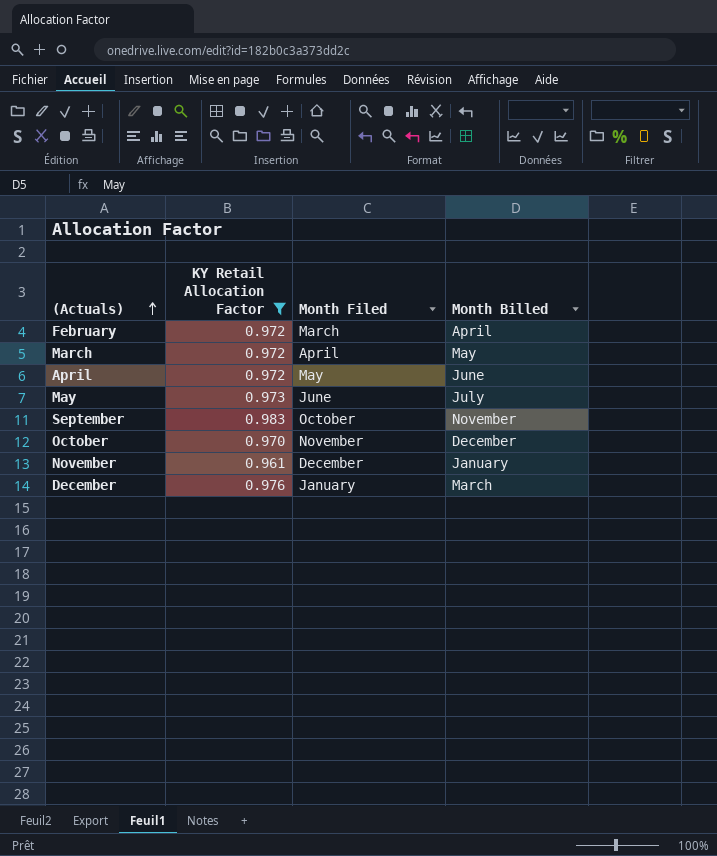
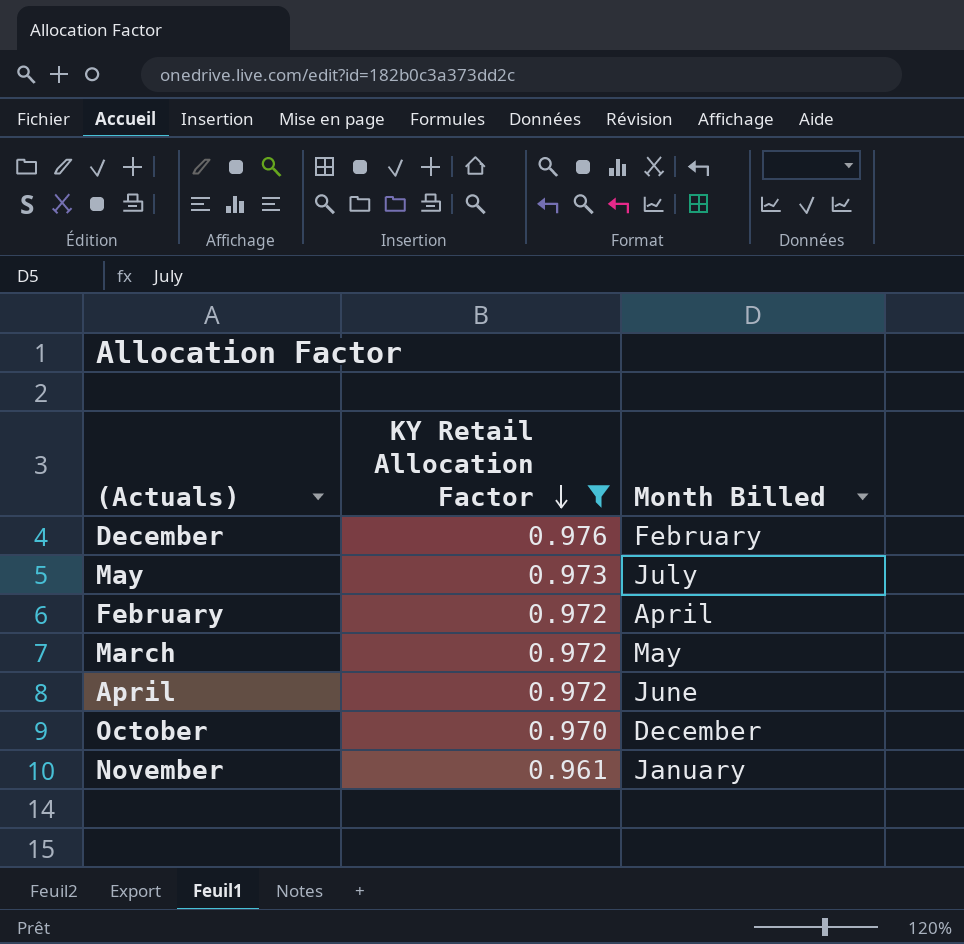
row order: (Actuals) ascending -> KY Retail Allocation Factor descending
column Month Filed | position: 3 -> none
row September: 0.983 | October | November -> none
December | Month Billed: March -> February

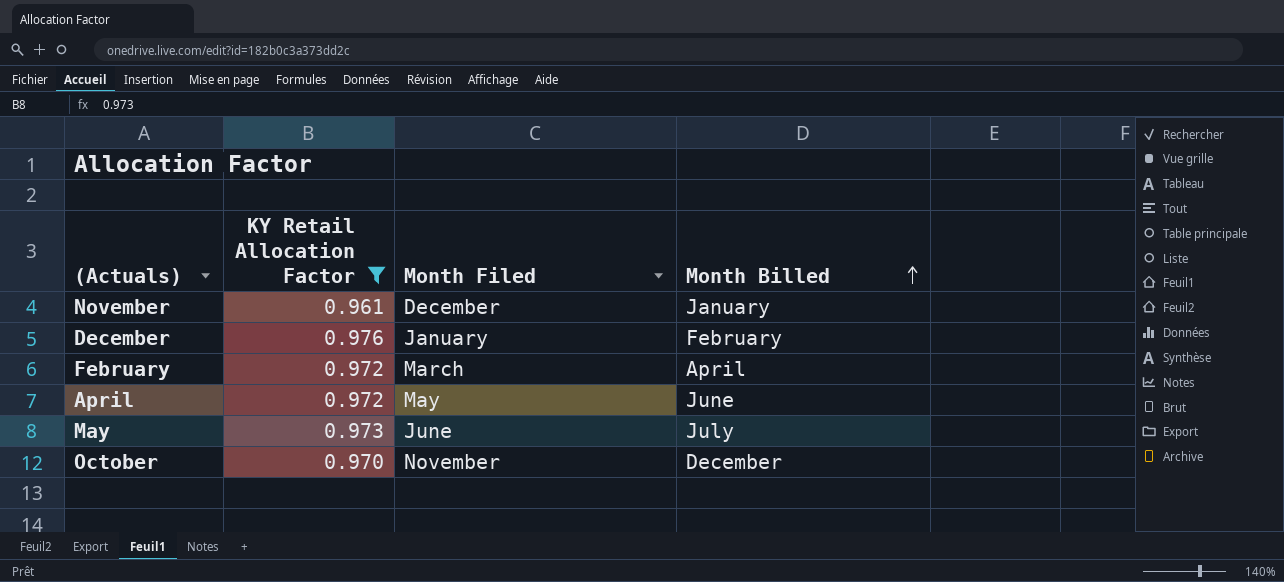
row order: KY Retail Allocation Factor descending -> Month Billed ascending
column Month Filed | position: none -> 3
row March: 0.972 | May -> none

